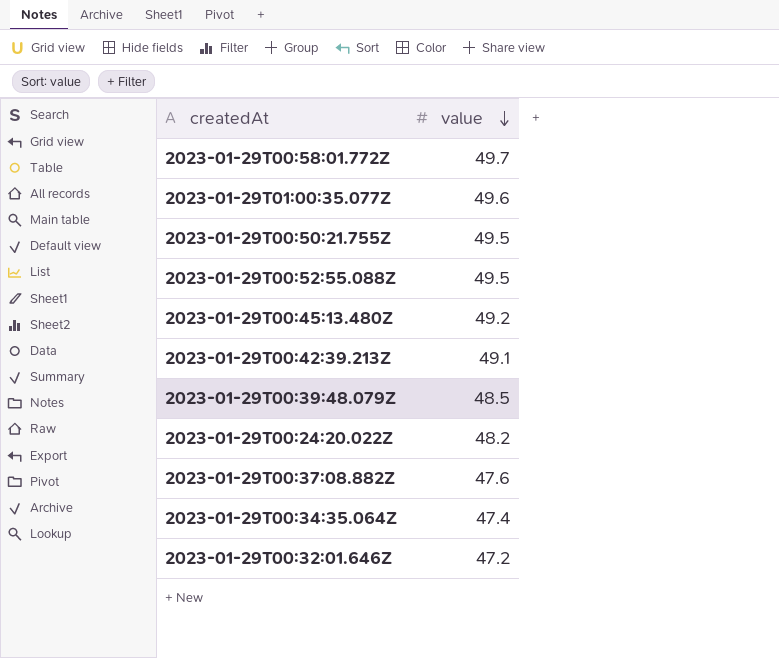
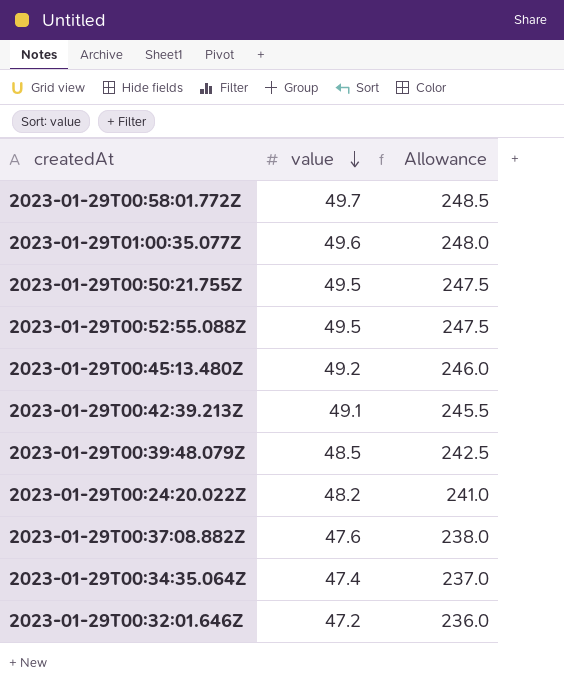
column Allowance | formula: none -> [value] * 5

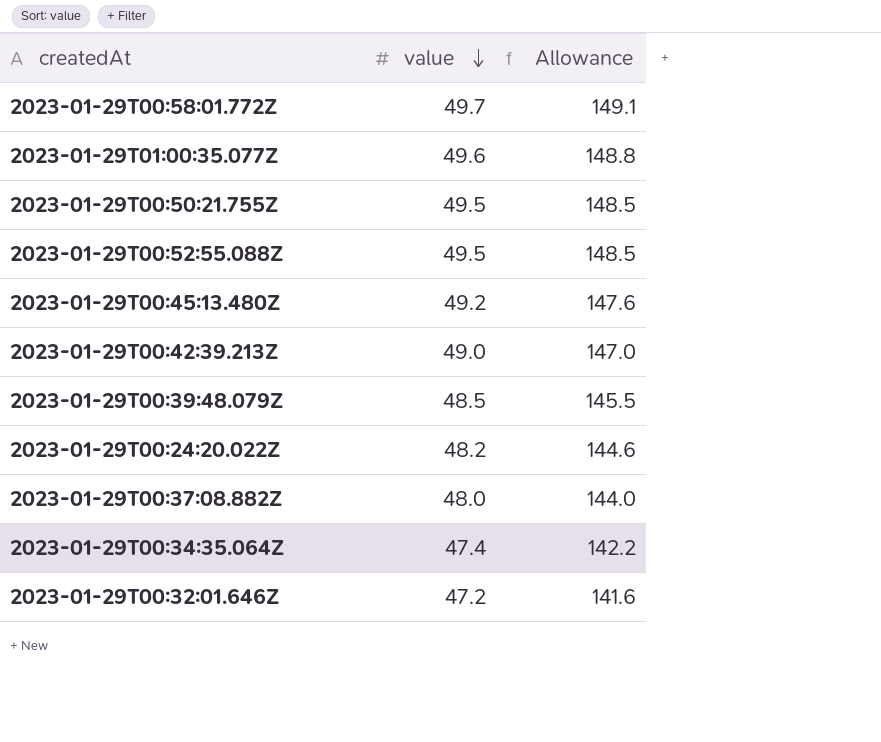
column Allowance | formula: [value] * 5 -> [value] * 3
2023-01-29T00:42:39.213Z | value: 49.1 -> 49.0
2023-01-29T00:37:08.882Z | value: 47.6 -> 48.0

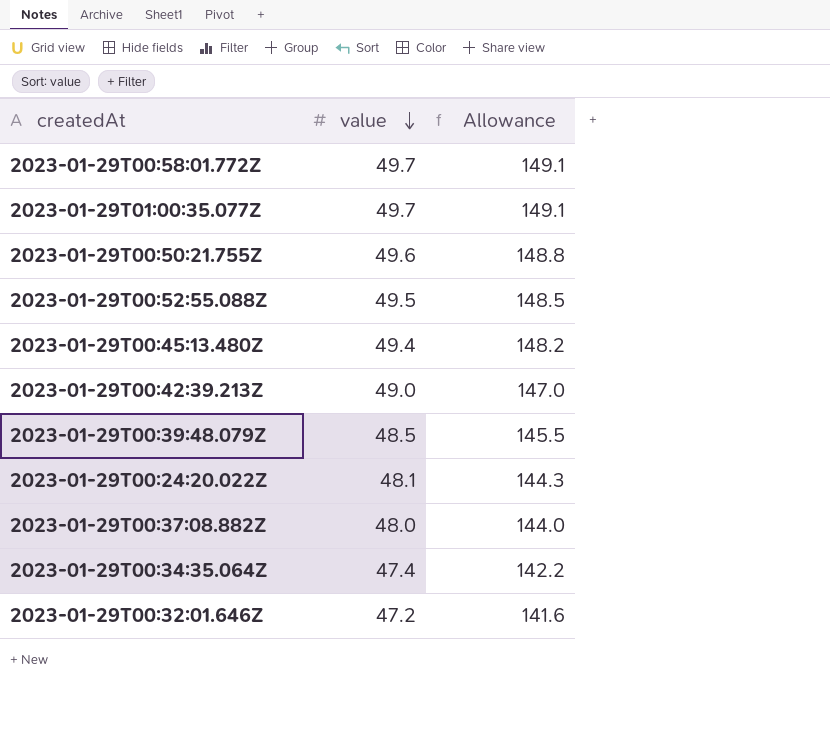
2023-01-29T01:00:35.077Z | value: 49.6 -> 49.7
2023-01-29T01:00:35.077Z | Allowance: 148.8 -> 149.1
2023-01-29T00:50:21.755Z | value: 49.5 -> 49.6
2023-01-29T00:50:21.755Z | Allowance: 148.5 -> 148.8
2023-01-29T00:45:13.480Z | value: 49.2 -> 49.4
2023-01-29T00:45:13.480Z | Allowance: 147.6 -> 148.2
2023-01-29T00:24:20.022Z | value: 48.2 -> 48.1
2023-01-29T00:24:20.022Z | Allowance: 144.6 -> 144.3

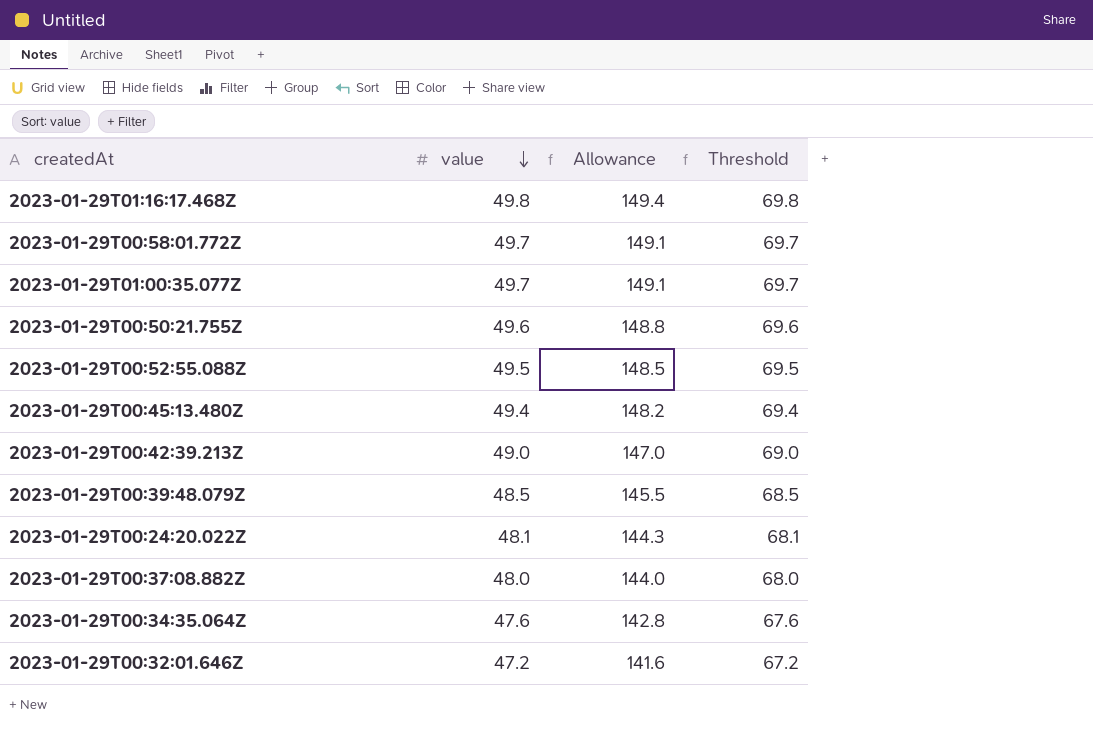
column Threshold | formula: none -> [value] + 20
row 2023-01-29T01:16:17.468Z: none -> 49.8 | 149.4 | 69.8
2023-01-29T00:34:35.064Z | value: 47.4 -> 47.6
2023-01-29T00:34:35.064Z | Allowance: 142.2 -> 142.8

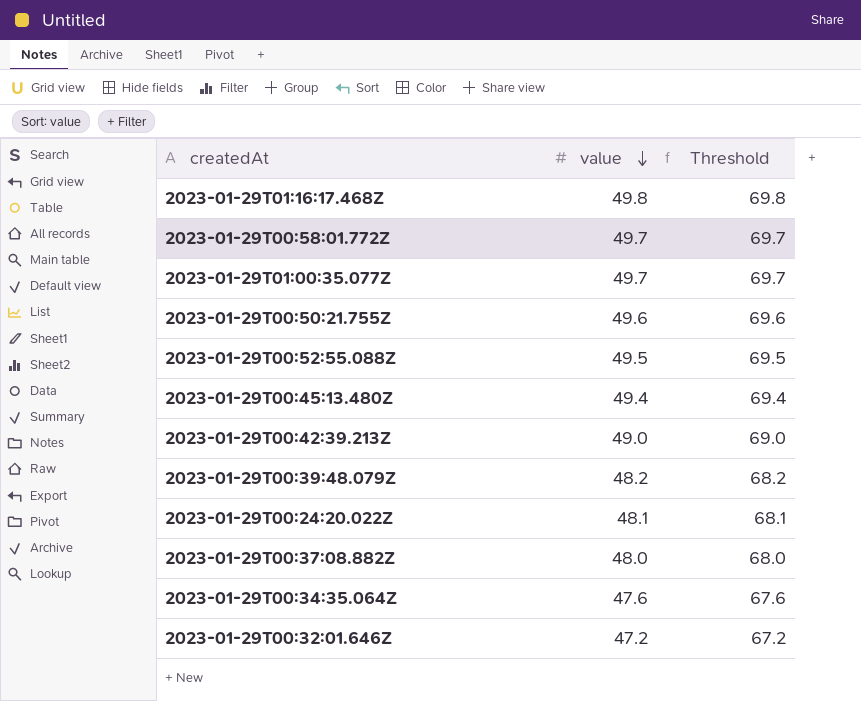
column Allowance | formula: [value] * 3 -> none
2023-01-29T00:39:48.079Z | value: 48.5 -> 48.2
2023-01-29T00:39:48.079Z | Threshold: 68.5 -> 68.2

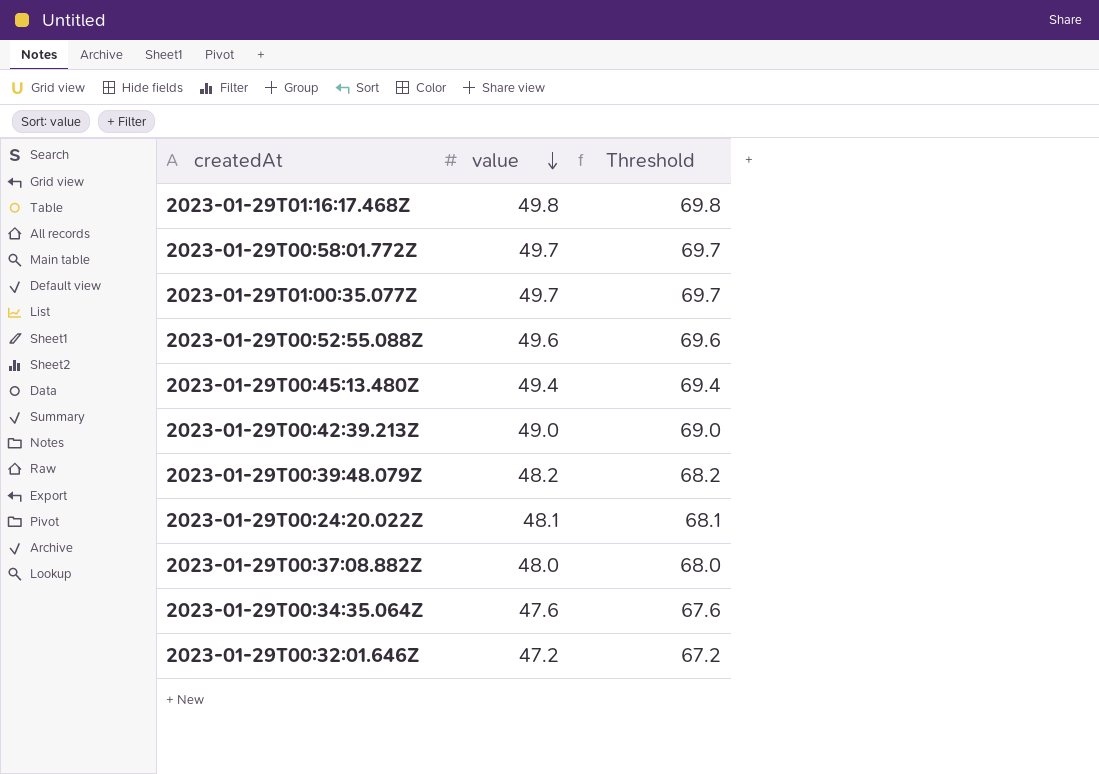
row 2023-01-29T00:50:21.755Z: 49.6 | 69.6 -> none
2023-01-29T00:52:55.088Z | value: 49.5 -> 49.6
2023-01-29T00:52:55.088Z | Threshold: 69.5 -> 69.6

